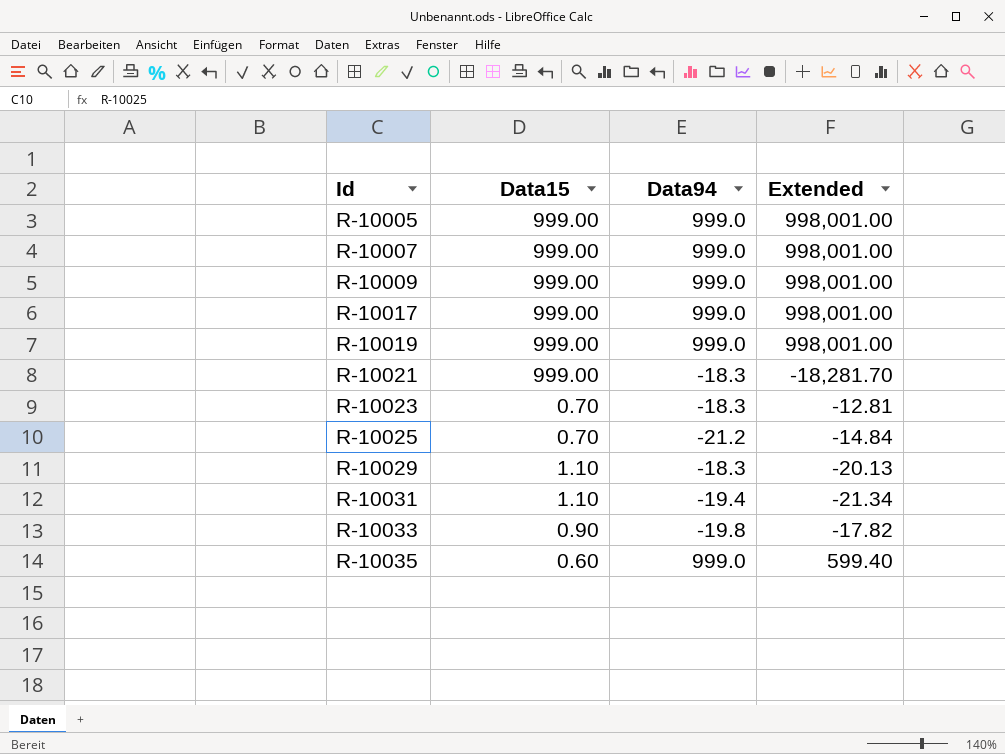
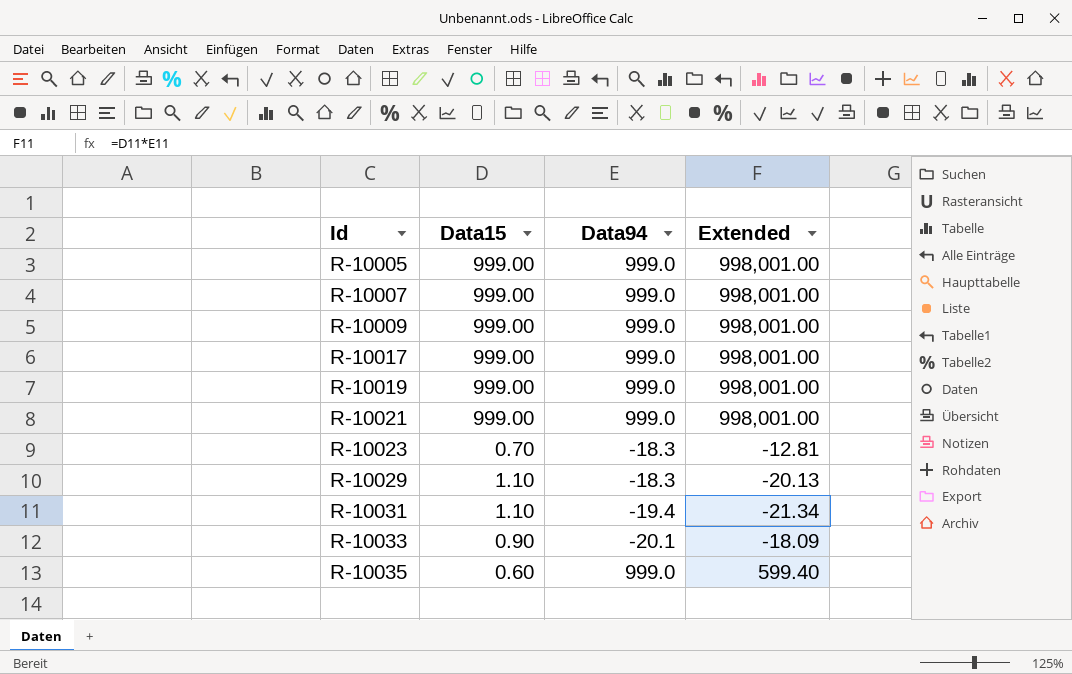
row R-10025: 0.70 | -21.2 | -14.84 -> none
R-10021 | Data94: -18.3 -> 999.0
R-10021 | Extended: -18,281.70 -> 998,001.00
R-10033 | Data94: -19.8 -> -20.1
R-10033 | Extended: -17.82 -> -18.09

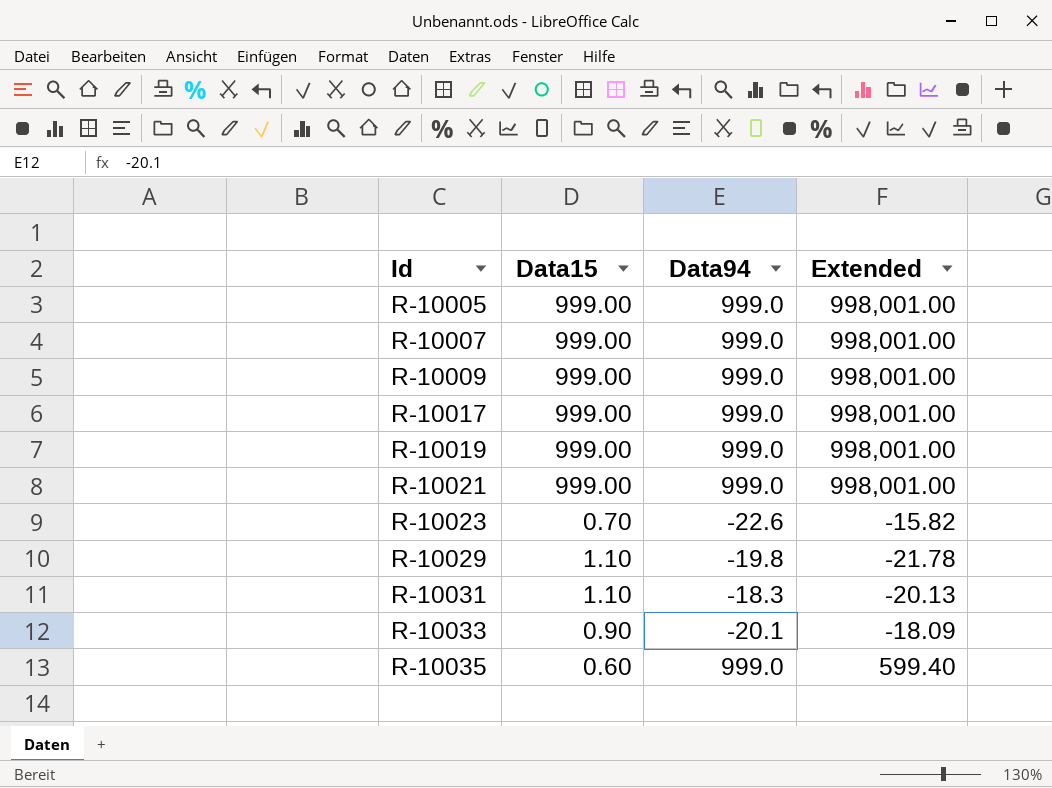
R-10023 | Data94: -18.3 -> -22.6
R-10023 | Extended: -12.81 -> -15.82
R-10029 | Data94: -18.3 -> -19.8
R-10029 | Extended: -20.13 -> -21.78
R-10031 | Data94: -19.4 -> -18.3
R-10031 | Extended: -21.34 -> -20.13

